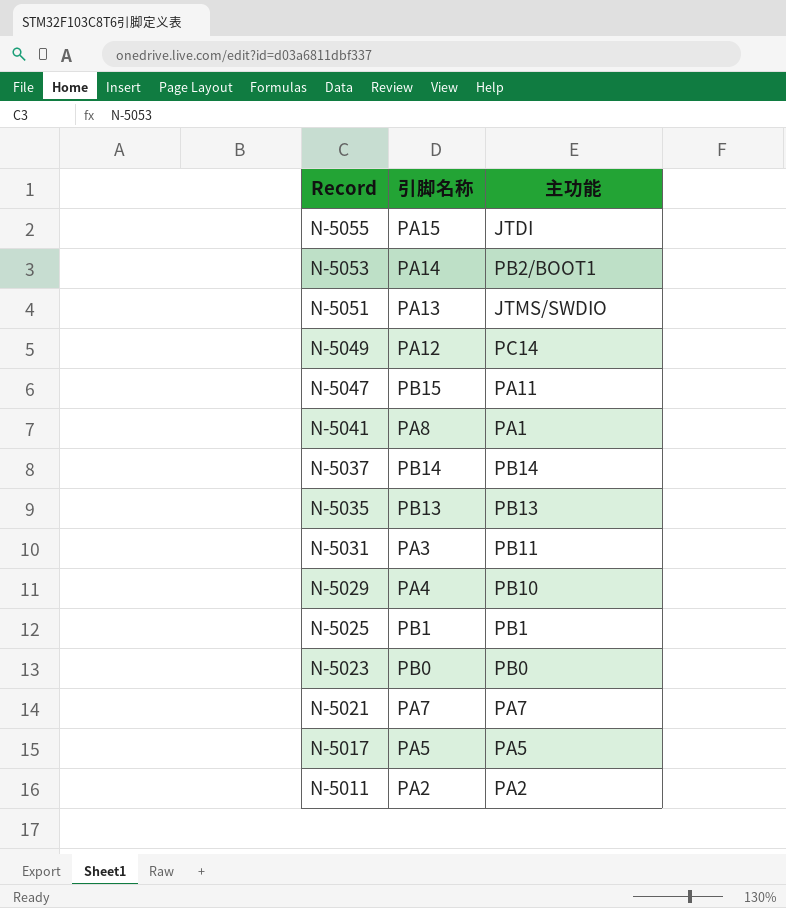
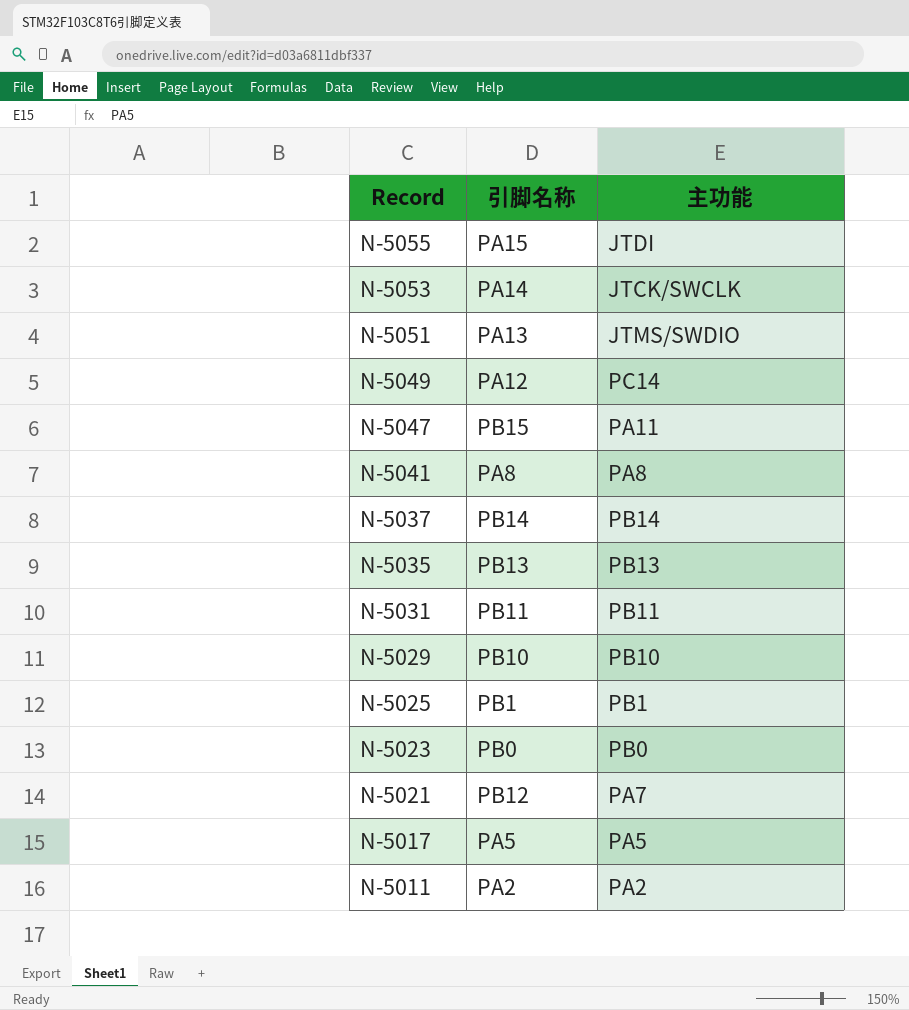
N-5053 | 主功能: PB2/BOOT1 -> JTCK/SWCLK
N-5041 | 主功能: PA1 -> PA8
N-5031 | 引脚名称: PA3 -> PB11
N-5029 | 引脚名称: PA4 -> PB10
N-5021 | 引脚名称: PA7 -> PB12

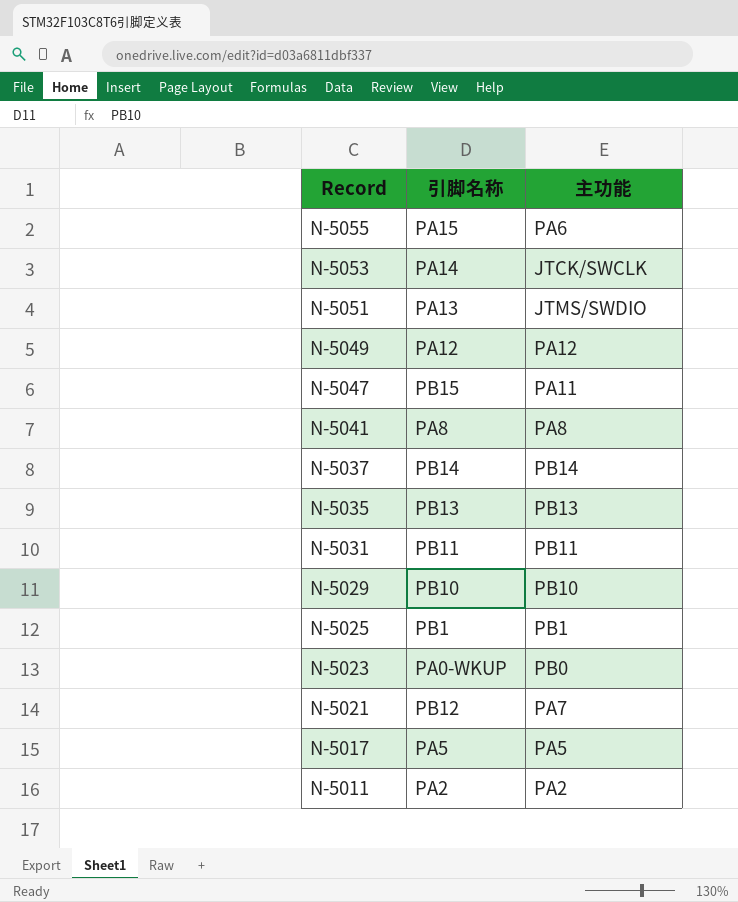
N-5055 | 主功能: JTDI -> PA6
N-5049 | 主功能: PC14 -> PA12
N-5023 | 引脚名称: PB0 -> PA0-WKUP

